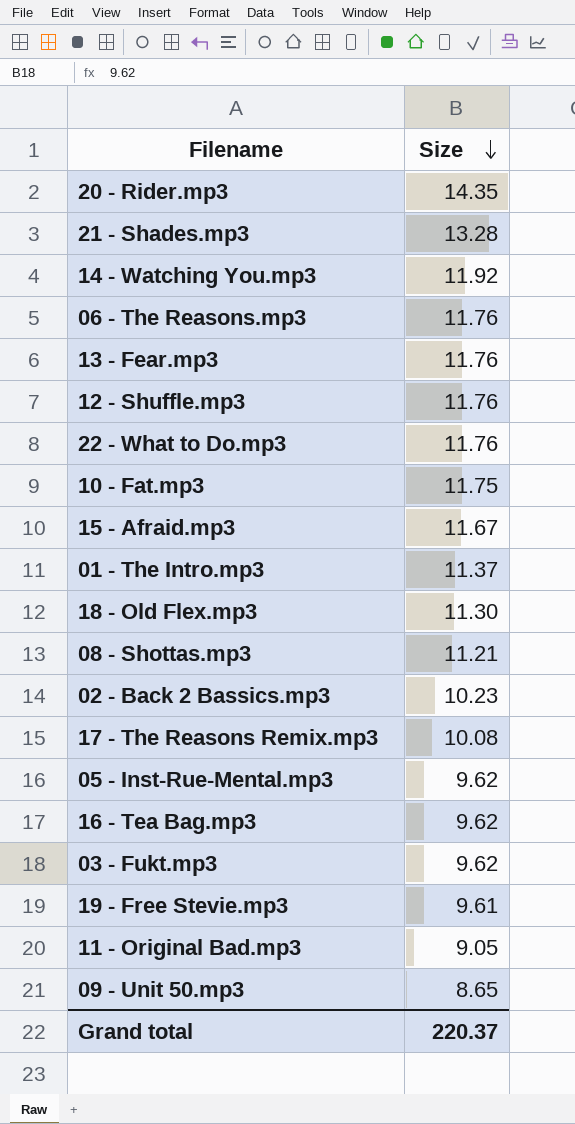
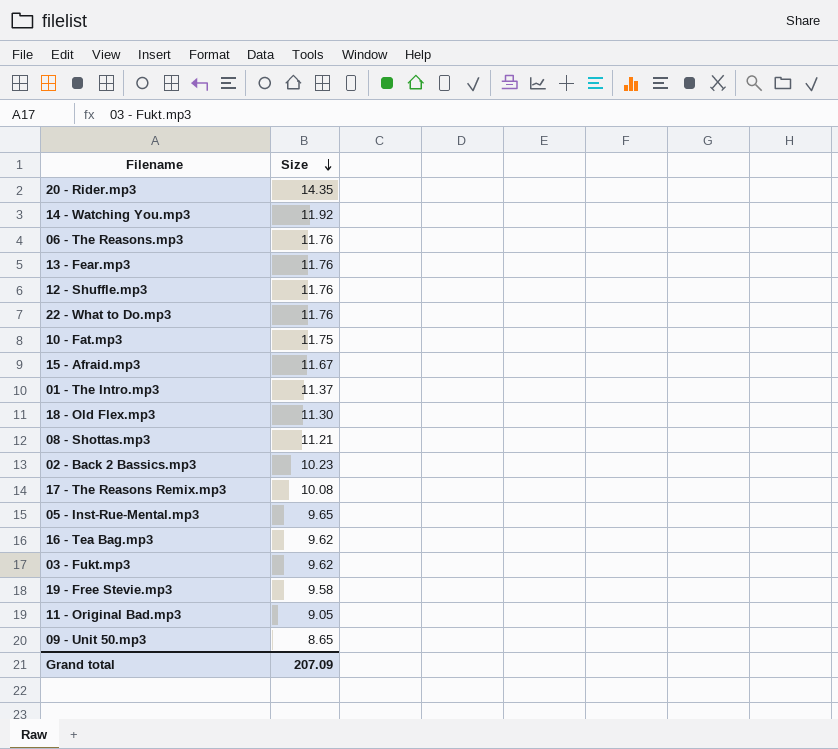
row 21 - Shades.mp3: 13.28 -> none
05 - Inst-Rue-Mental.mp3 | Size: 9.62 -> 9.65
19 - Free Stevie.mp3 | Size: 9.61 -> 9.58
Grand total | Size: 220.37 -> 207.09

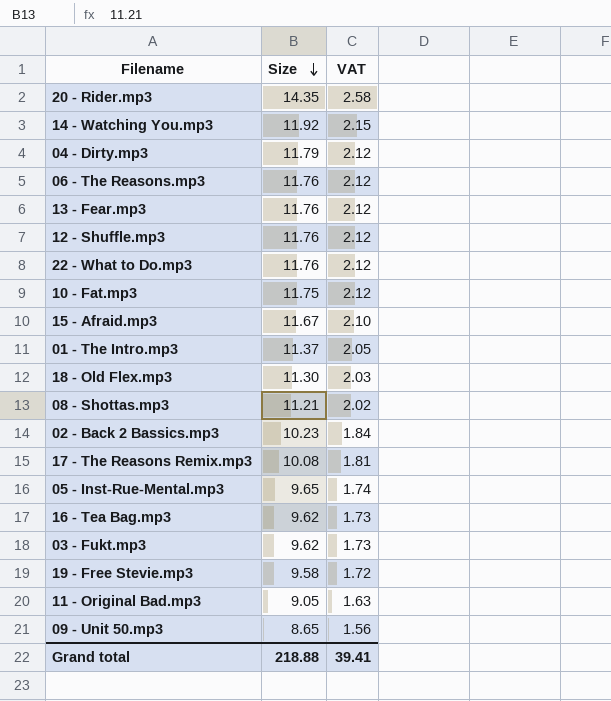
column VAT | formula: none -> [Size] * 0.18
row 04 - Dirty.mp3: none -> 11.79 | 2.12
Grand total | Size: 207.09 -> 218.88

